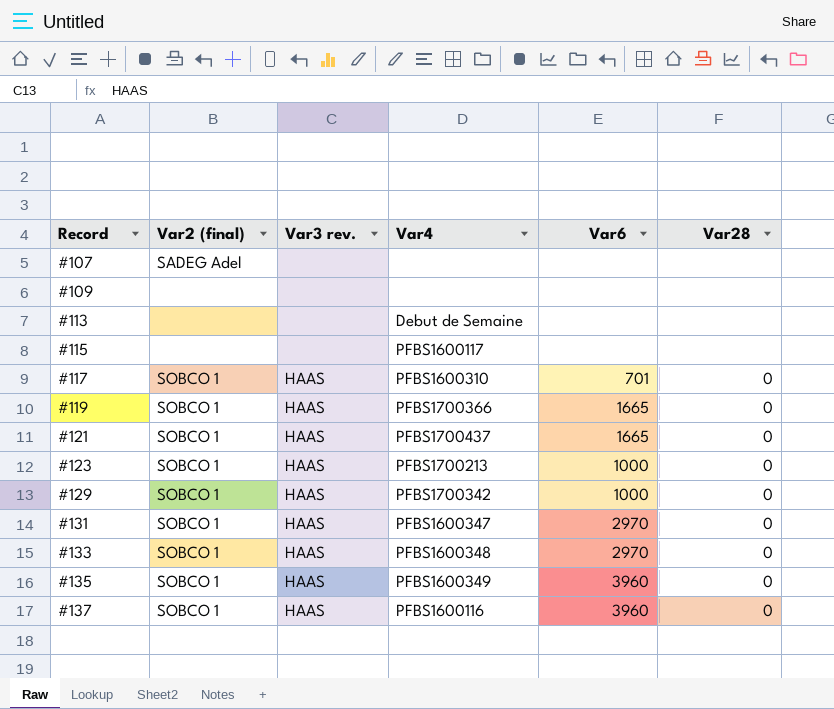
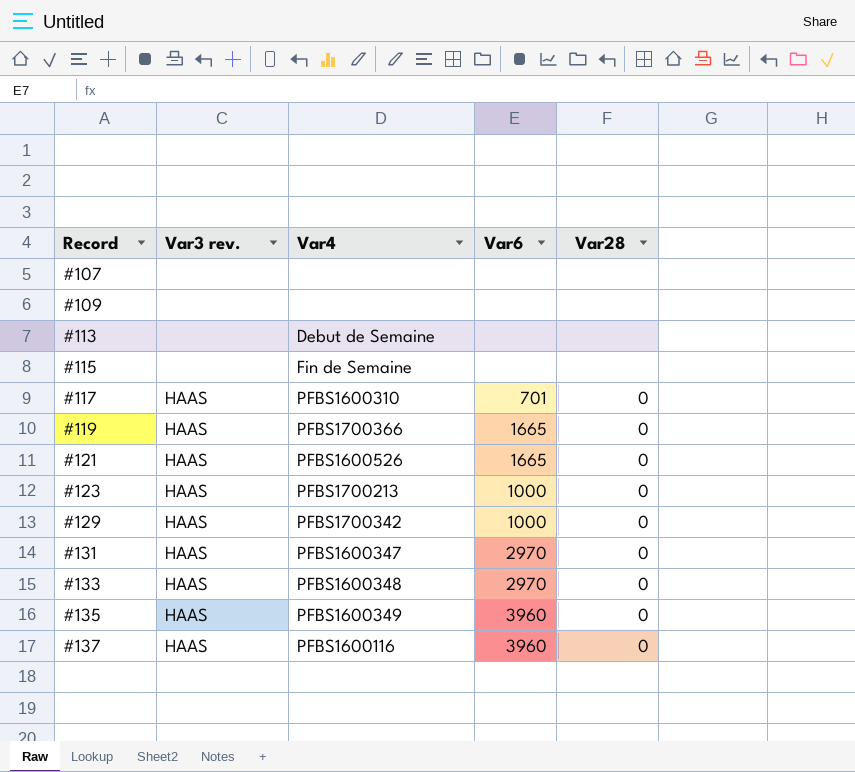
column Var2 (final) | position: 2 -> none
#115 | Var4: PFBS1600117 -> Fin de Semaine
#121 | Var4: PFBS1700437 -> PFBS1600526

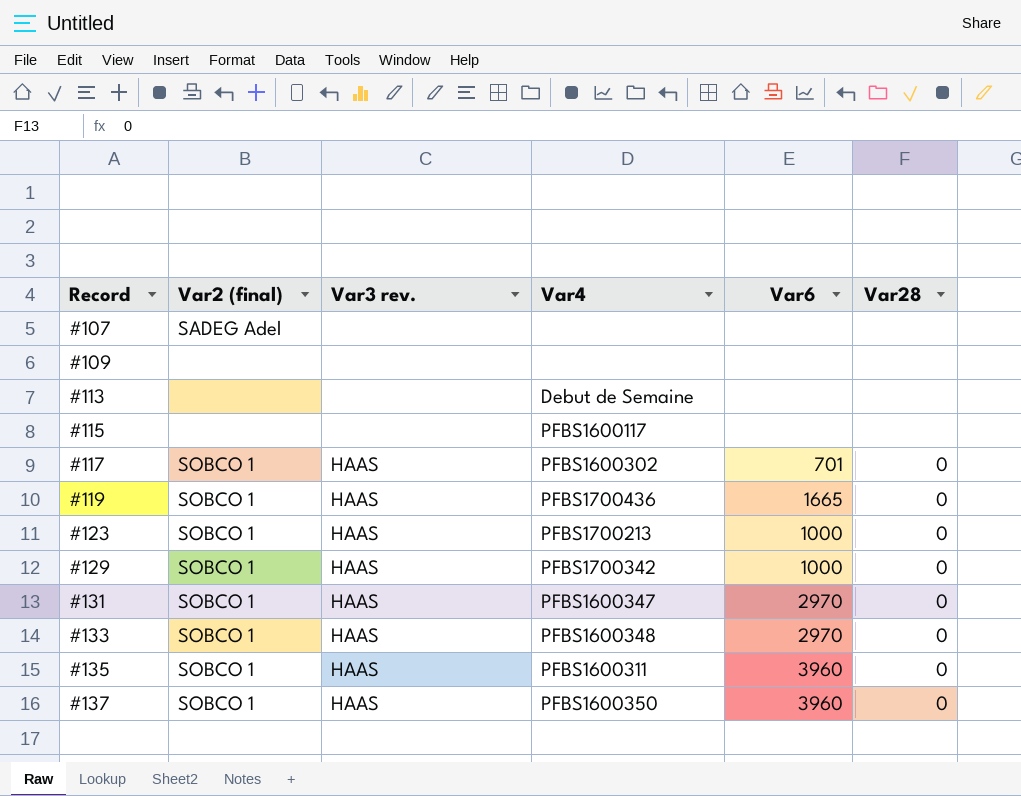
column Var2 (final) | position: none -> 2
row #121: HAAS | PFBS1600526 | 1665 | 0 -> none
#115 | Var4: Fin de Semaine -> PFBS1600117
#117 | Var4: PFBS1600310 -> PFBS1600302
#119 | Var4: PFBS1700366 -> PFBS1700436
#135 | Var4: PFBS1600349 -> PFBS1600311
#137 | Var4: PFBS1600116 -> PFBS1600350

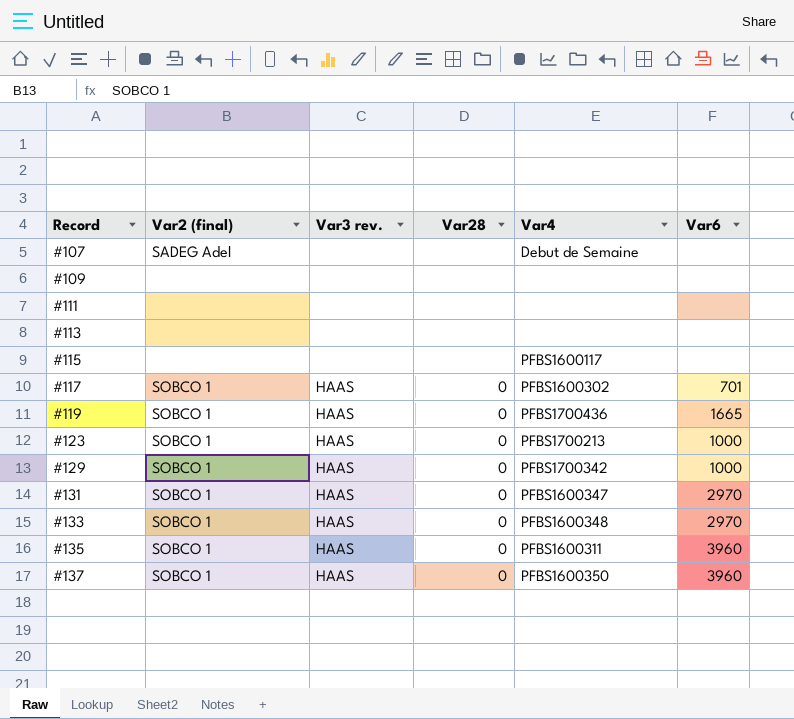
column Var28 | position: 6 -> 4
#107 | Var4: none -> Debut de Semaine
row #111: none -> none | none | none | none | none
#113 | Var4: Debut de Semaine -> none

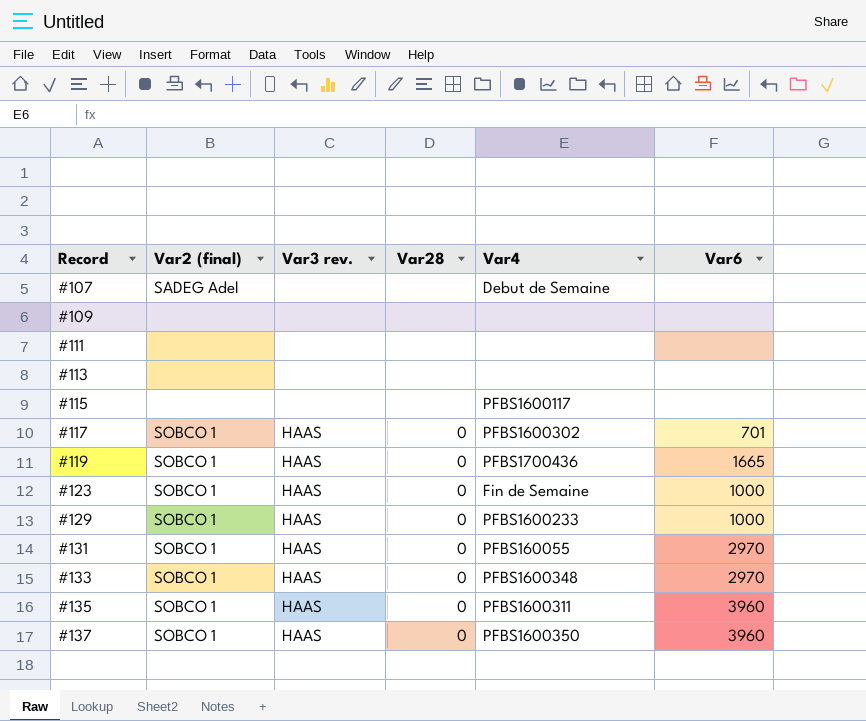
#123 | Var4: PFBS1700213 -> Fin de Semaine
#129 | Var4: PFBS1700342 -> PFBS1600233
#131 | Var4: PFBS1600347 -> PFBS160055

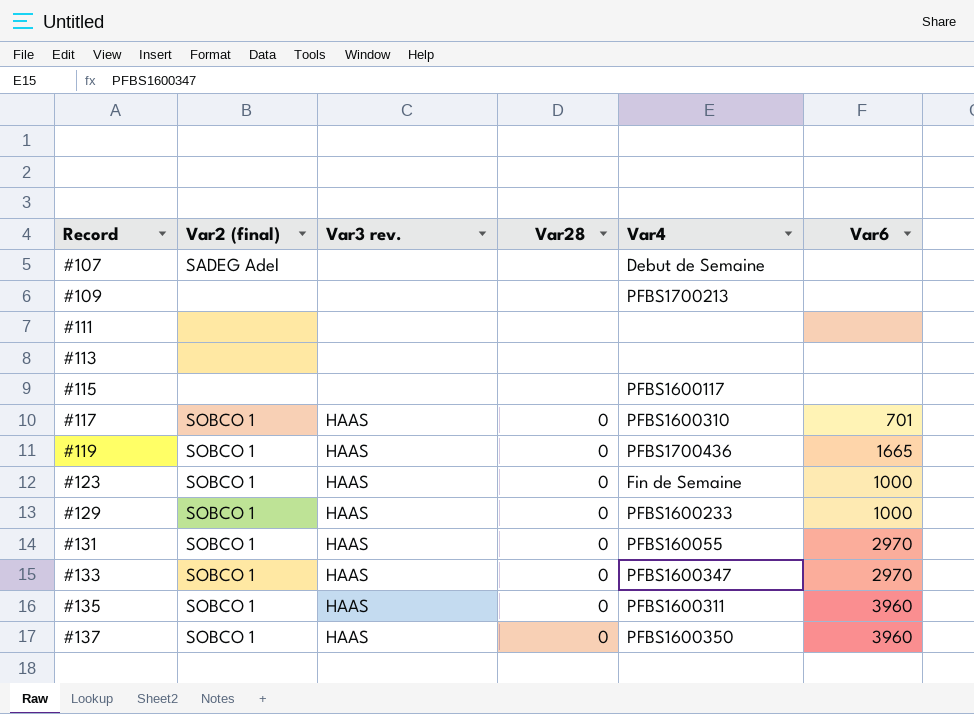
#109 | Var4: none -> PFBS1700213
#117 | Var4: PFBS1600302 -> PFBS1600310
#133 | Var4: PFBS1600348 -> PFBS1600347

